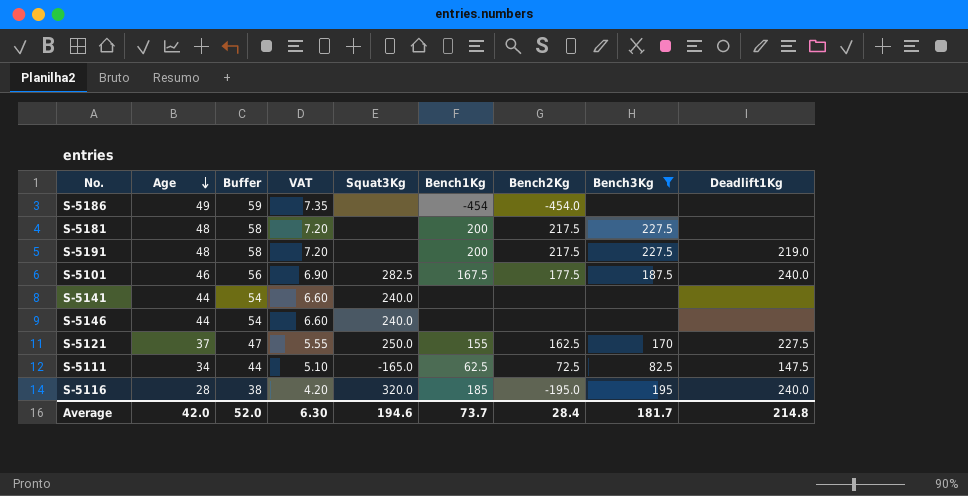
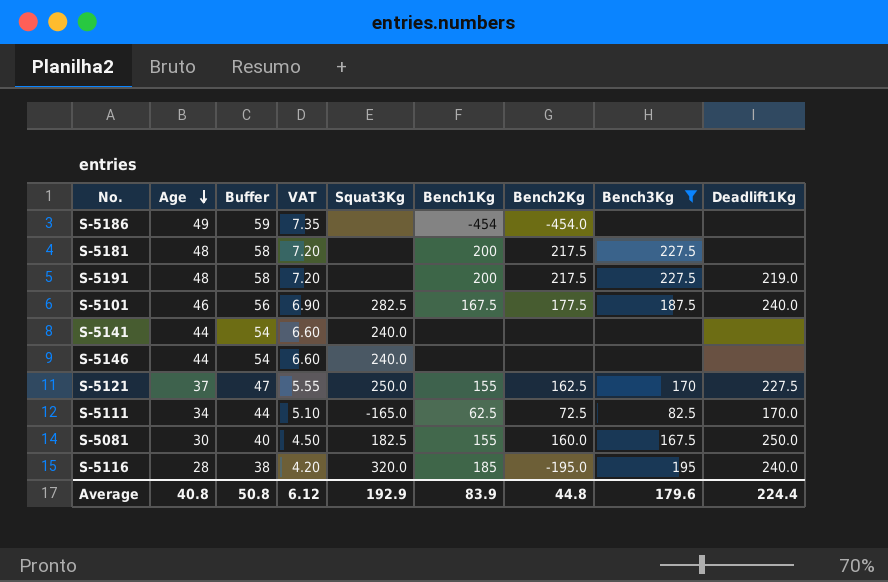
S-5111 | Deadlift1Kg: 147.5 -> 170.0
row S-5081: none -> 30 | 40 | 4.50 | 182.5 | 155 | 160.0 | 167.5 | 250.0
Average | Age: 42.0 -> 40.8
Average | Buffer: 52.0 -> 50.8
Average | VAT: 6.30 -> 6.12
Average | Squat3Kg: 194.6 -> 192.9
Average | Bench1Kg: 73.7 -> 83.9
Average | Bench2Kg: 28.4 -> 44.8
Average | Bench3Kg: 181.7 -> 179.6
Average | Deadlift1Kg: 214.8 -> 224.4

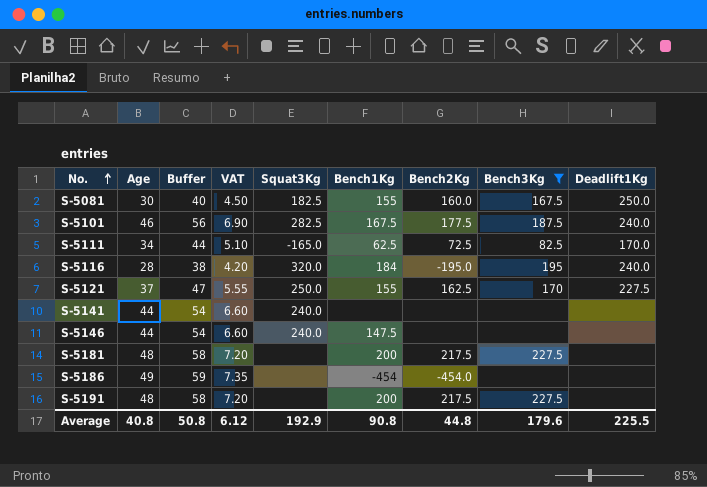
row order: Age descending -> No. ascending
S-5116 | Bench1Kg: 185 -> 184
S-5146 | Bench1Kg: none -> 147.5
S-5191 | Deadlift1Kg: 219.0 -> none
Average | Bench1Kg: 83.9 -> 90.8
Average | Deadlift1Kg: 224.4 -> 225.5

